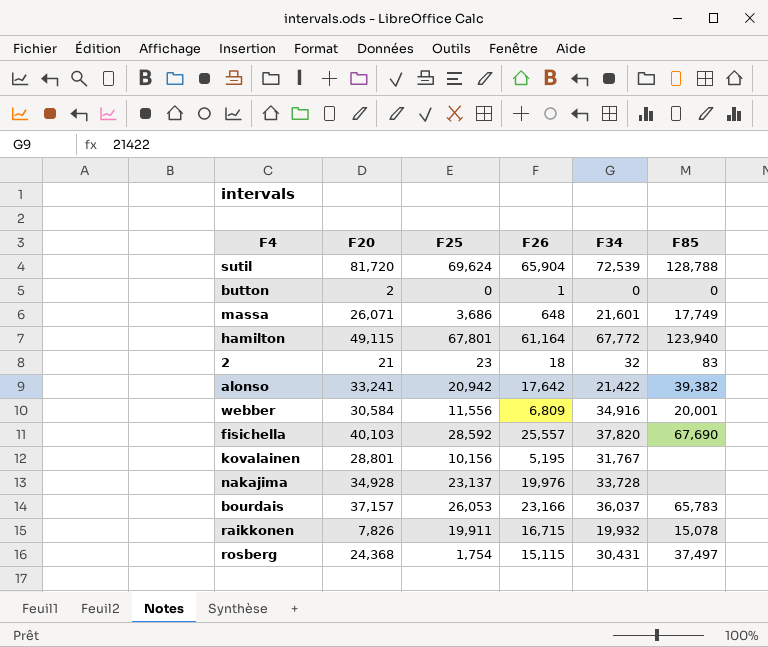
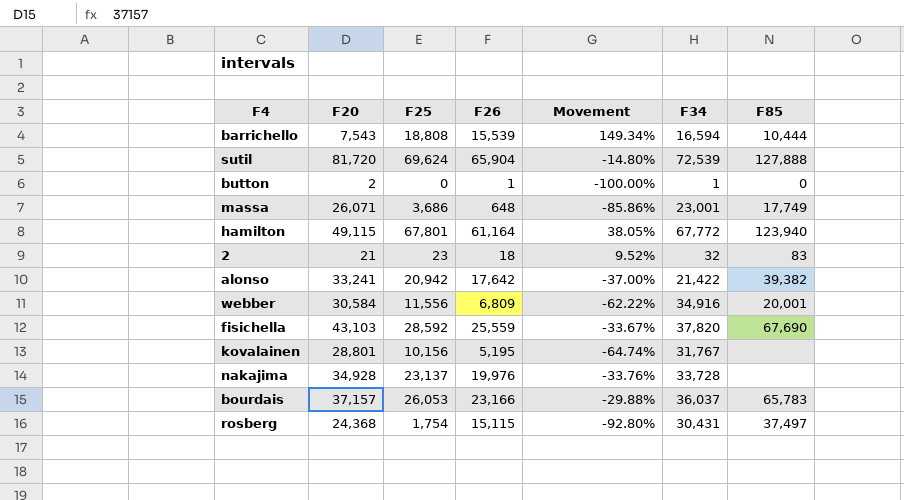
column Movement | formula: none -> ([F25] - [F20]) / [F20]
row raikkonen: 7,826 | 19,911 | 16,715 | 19,932 | 15,078 -> none
row barrichello: none -> 7,543 | 18,808 | 15,539 | 149.34% | 16,594 | 10,444
sutil | F85: 128,788 -> 127,888
button | F34: 0 -> 1
massa | F34: 21,601 -> 23,001
fisichella | F20: 40,103 -> 43,103
fisichella | F26: 25,557 -> 25,559

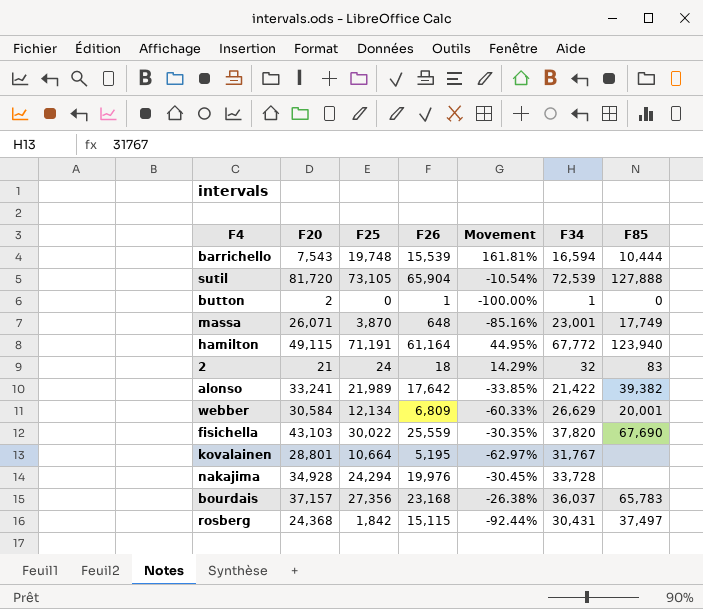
barrichello | F25: 18,808 -> 19,748
barrichello | Movement: 149.34% -> 161.81%
sutil | F25: 69,624 -> 73,105
sutil | Movement: -14.80% -> -10.54%
massa | F25: 3,686 -> 3,870
massa | Movement: -85.86% -> -85.16%
hamilton | F25: 67,801 -> 71,191
hamilton | Movement: 38.05% -> 44.95%
2 | F25: 23 -> 24
2 | Movement: 9.52% -> 14.29%
alonso | F25: 20,942 -> 21,989
alonso | Movement: -37.00% -> -33.85%
webber | F25: 11,556 -> 12,134
webber | Movement: -62.22% -> -60.33%
webber | F34: 34,916 -> 26,629
fisichella | F25: 28,592 -> 30,022
fisichella | Movement: -33.67% -> -30.35%
kovalainen | F25: 10,156 -> 10,664
kovalainen | Movement: -64.74% -> -62.97%
nakajima | F25: 23,137 -> 24,294
nakajima | Movement: -33.76% -> -30.45%
bourdais | F25: 26,053 -> 27,356
bourdais | F26: 23,166 -> 23,168
bourdais | Movement: -29.88% -> -26.38%
rosberg | F25: 1,754 -> 1,842
rosberg | Movement: -92.80% -> -92.44%

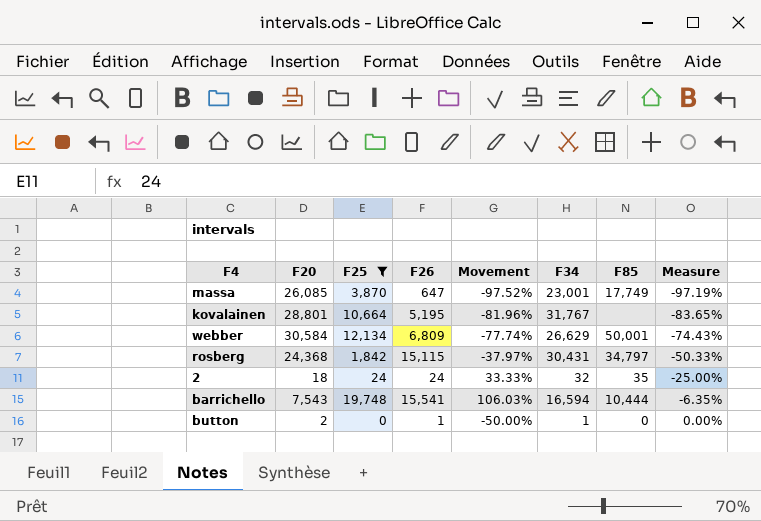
filter: none -> F25 <= 19,748
row order: none -> Measure ascending
column Movement | formula: ([F25] - [F20]) / [F20] -> ([F26] - [F20]) / [F20]
column Measure | formula: none -> ([F26] - [F34]) / [F34]
massa | F20: 26,071 -> 26,085
massa | F26: 648 -> 647
webber | F85: 20,001 -> 50,001
rosberg | F85: 37,497 -> 34,797
2 | F20: 21 -> 18
2 | F26: 18 -> 24
2 | F85: 83 -> 35
barrichello | F26: 15,539 -> 15,541

